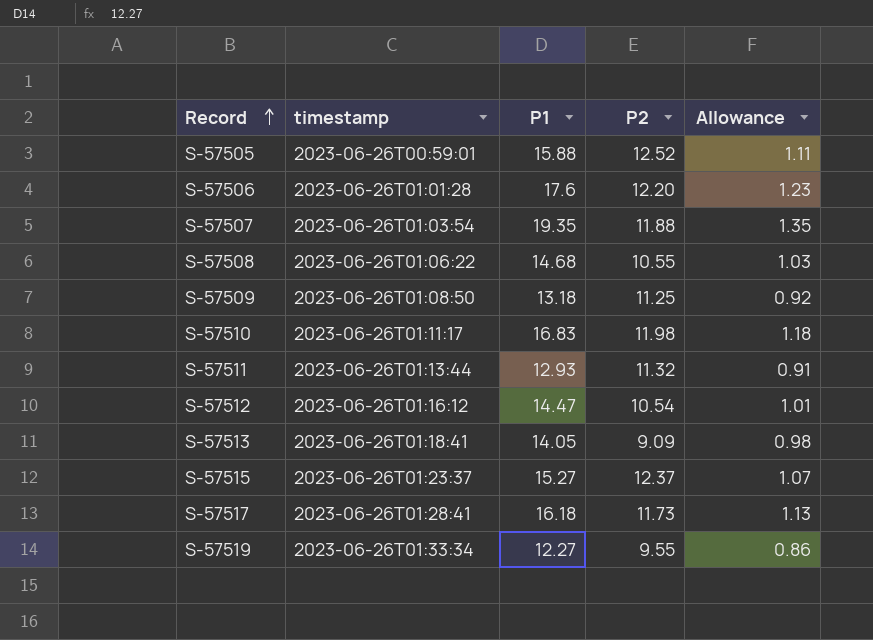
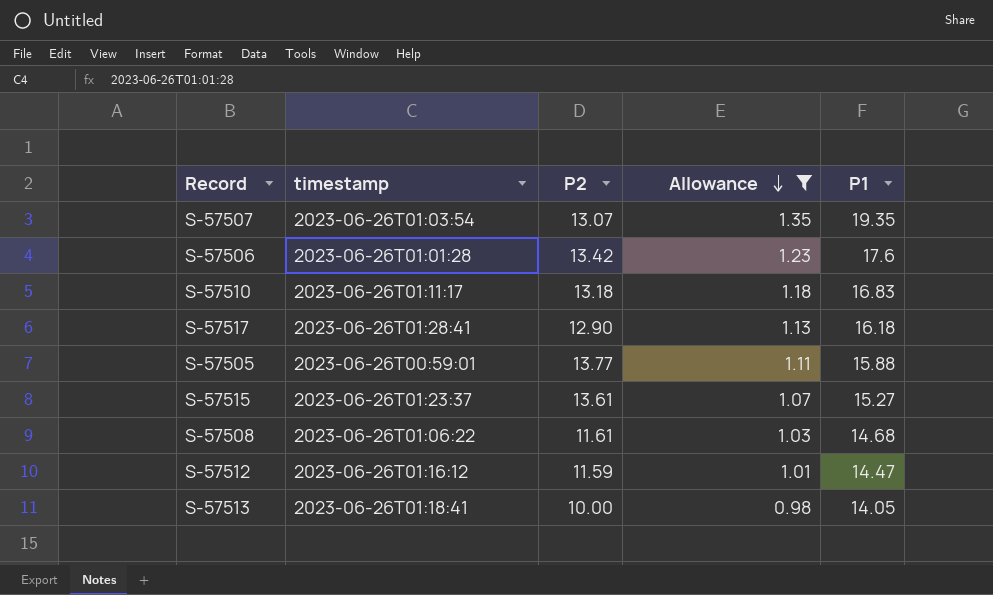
filter: none -> Allowance >= 0.98
row order: Record ascending -> Allowance descending
column P1 | position: 3 -> 5
S-57507 | P2: 11.88 -> 13.07
S-57506 | P2: 12.20 -> 13.42
S-57510 | P2: 11.98 -> 13.18
S-57517 | P2: 11.73 -> 12.90
S-57505 | P2: 12.52 -> 13.77
S-57515 | P2: 12.37 -> 13.61
S-57508 | P2: 10.55 -> 11.61
S-57512 | P2: 10.54 -> 11.59
S-57513 | P2: 9.09 -> 10.00

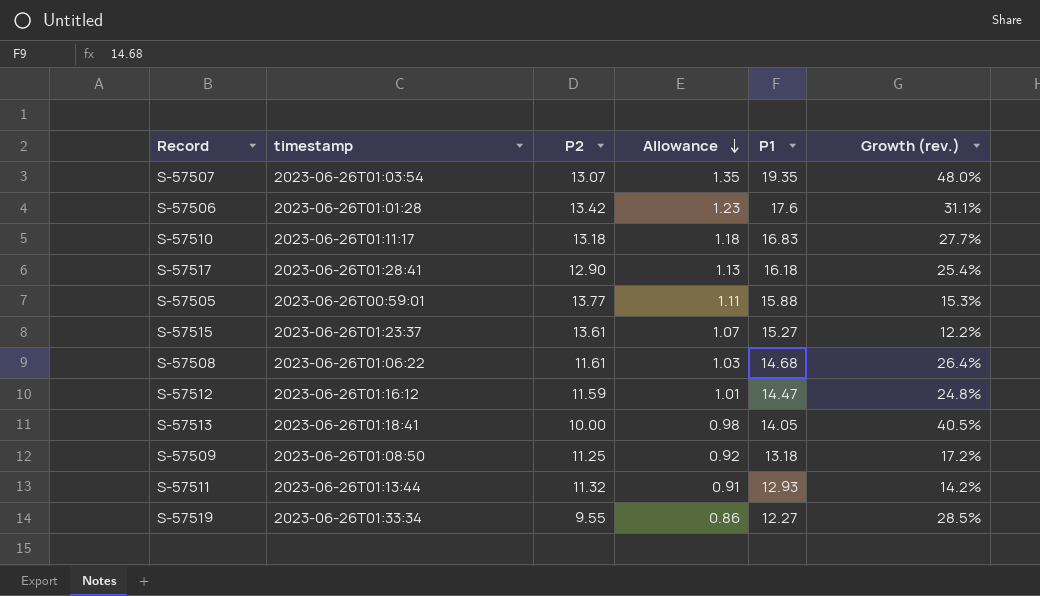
filter: Allowance >= 0.98 -> none
column Growth (rev.) | formula: none -> ([P1] - [P2]) / [P2]

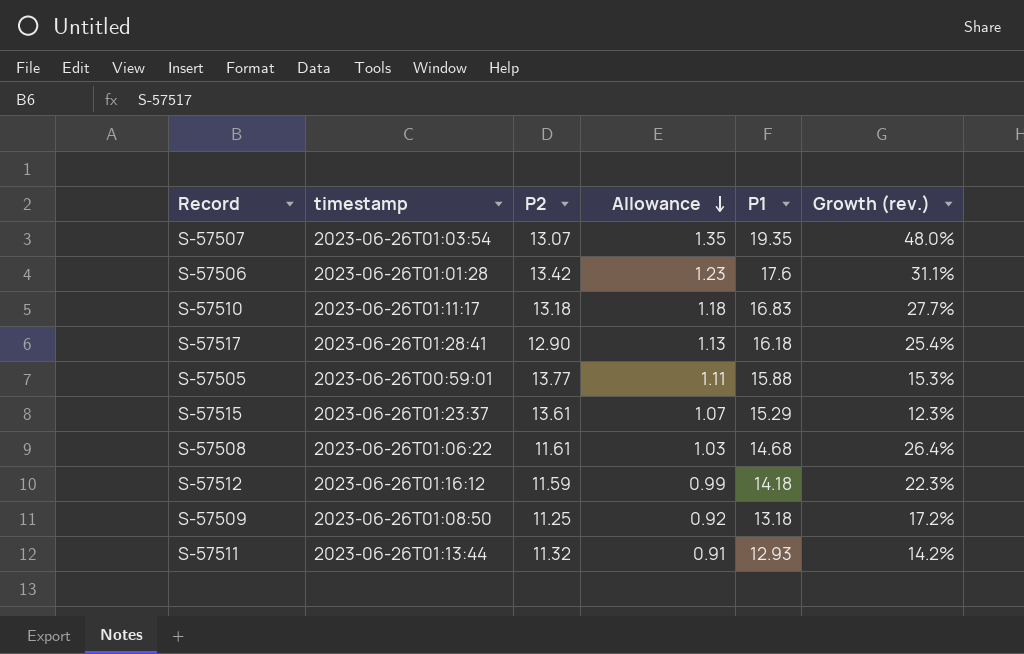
row S-57513: 2023-06-26T01:18:41 | 10.00 | 0.98 | 14.05 | 40.5% -> none
row S-57519: 2023-06-26T01:33:34 | 9.55 | 0.86 | 12.27 | 28.5% -> none
S-57515 | P1: 15.27 -> 15.29
S-57515 | Growth (rev.): 12.2% -> 12.3%
S-57512 | Allowance: 1.01 -> 0.99
S-57512 | P1: 14.47 -> 14.18
S-57512 | Growth (rev.): 24.8% -> 22.3%

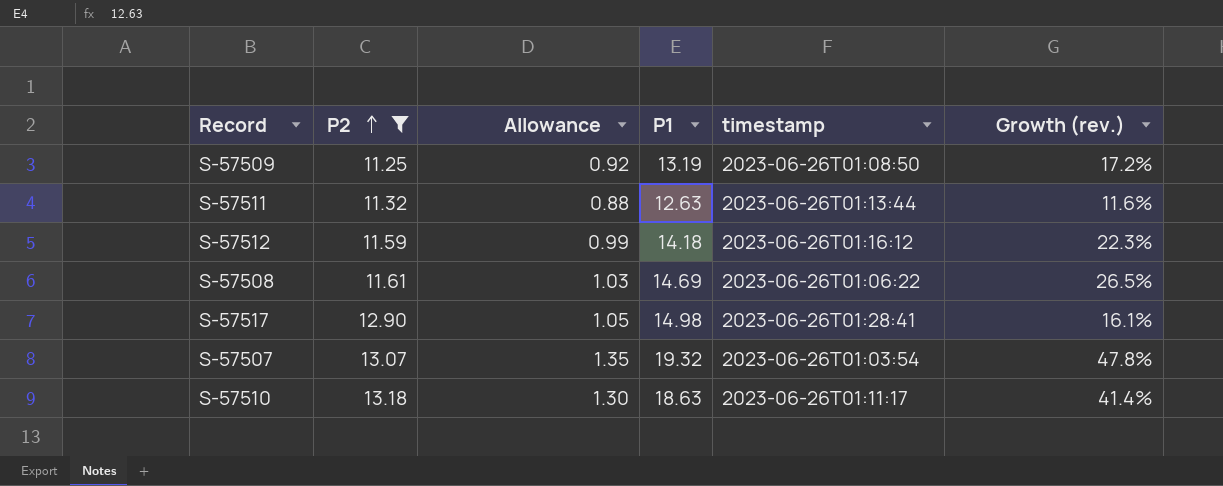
filter: none -> P2 <= 13.18
row order: Allowance descending -> P2 ascending
column timestamp | position: 2 -> 5
S-57509 | P1: 13.18 -> 13.19
S-57511 | Allowance: 0.91 -> 0.88
S-57511 | P1: 12.93 -> 12.63
S-57511 | Growth (rev.): 14.2% -> 11.6%
S-57508 | P1: 14.68 -> 14.69
S-57508 | Growth (rev.): 26.4% -> 26.5%
S-57517 | Allowance: 1.13 -> 1.05
S-57517 | P1: 16.18 -> 14.98
S-57517 | Growth (rev.): 25.4% -> 16.1%
S-57507 | P1: 19.35 -> 19.32
S-57507 | Growth (rev.): 48.0% -> 47.8%
S-57510 | Allowance: 1.18 -> 1.30
S-57510 | P1: 16.83 -> 18.63
S-57510 | Growth (rev.): 27.7% -> 41.4%

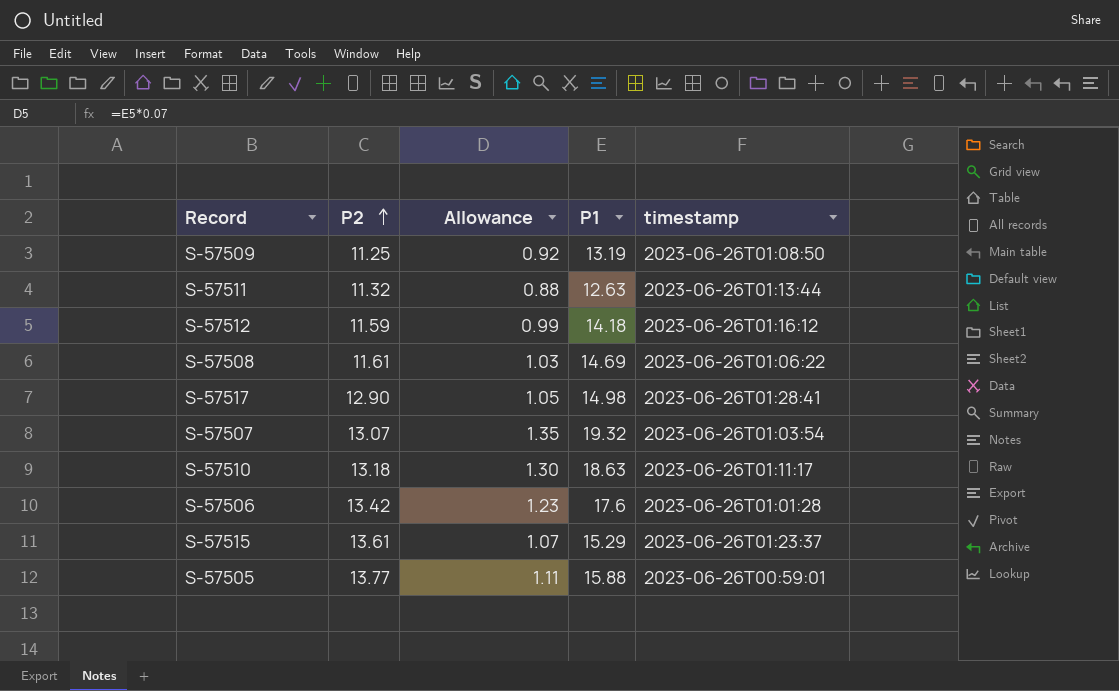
filter: P2 <= 13.18 -> none
column Growth (rev.) | formula: ([P1] - [P2]) / [P2] -> none

